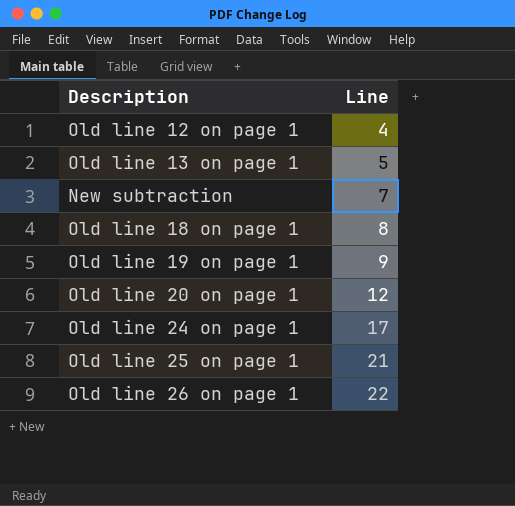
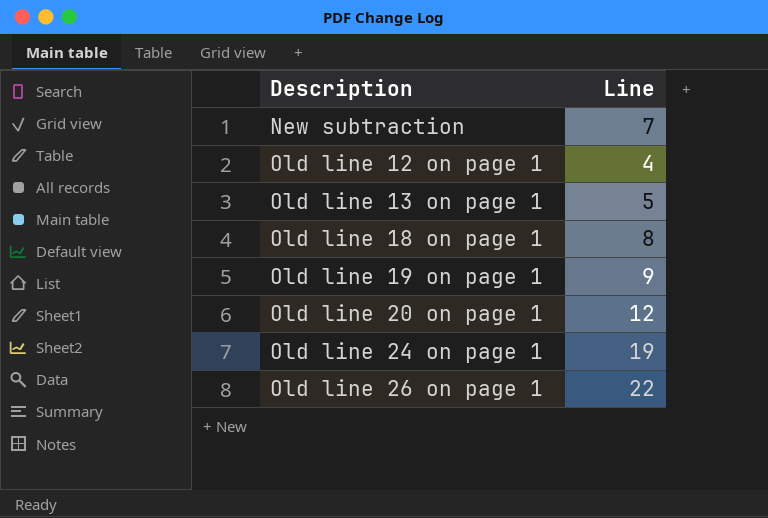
row order: Line ascending -> Description ascending
row Old line 25 on page 1: 21 -> none
Old line 24 on page 1 | Line: 17 -> 19

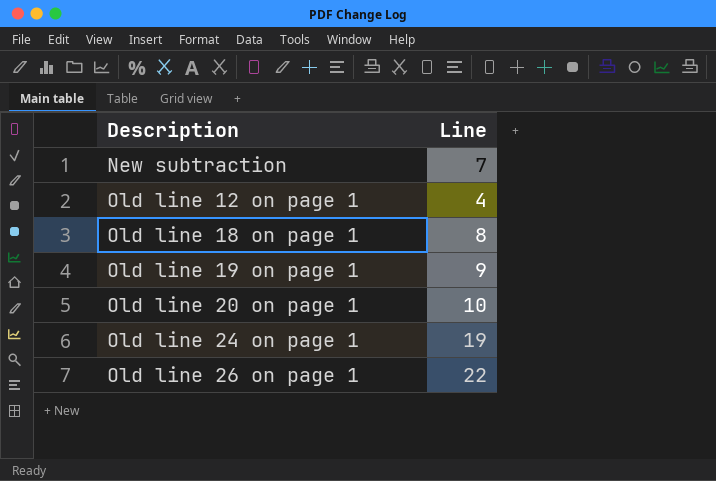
row Old line 13 on page 1: 5 -> none
Old line 20 on page 1 | Line: 12 -> 10

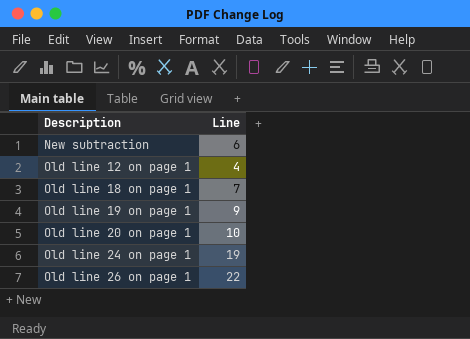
New subtraction | Line: 7 -> 6
Old line 18 on page 1 | Line: 8 -> 7

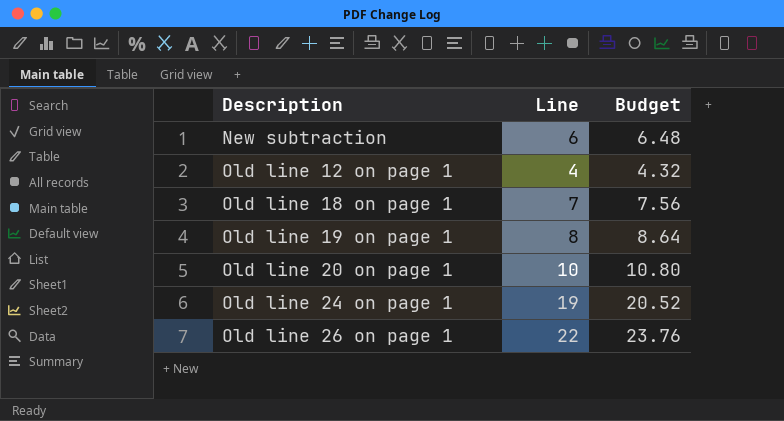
column Budget | formula: none -> [Line] * 1.08
Old line 19 on page 1 | Line: 9 -> 8

